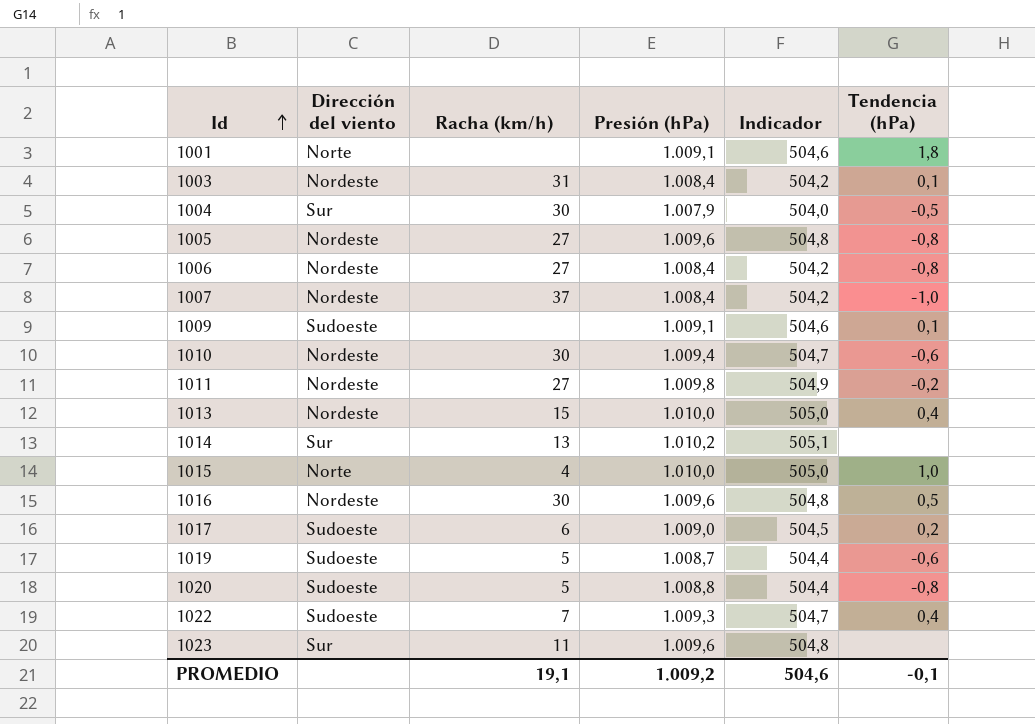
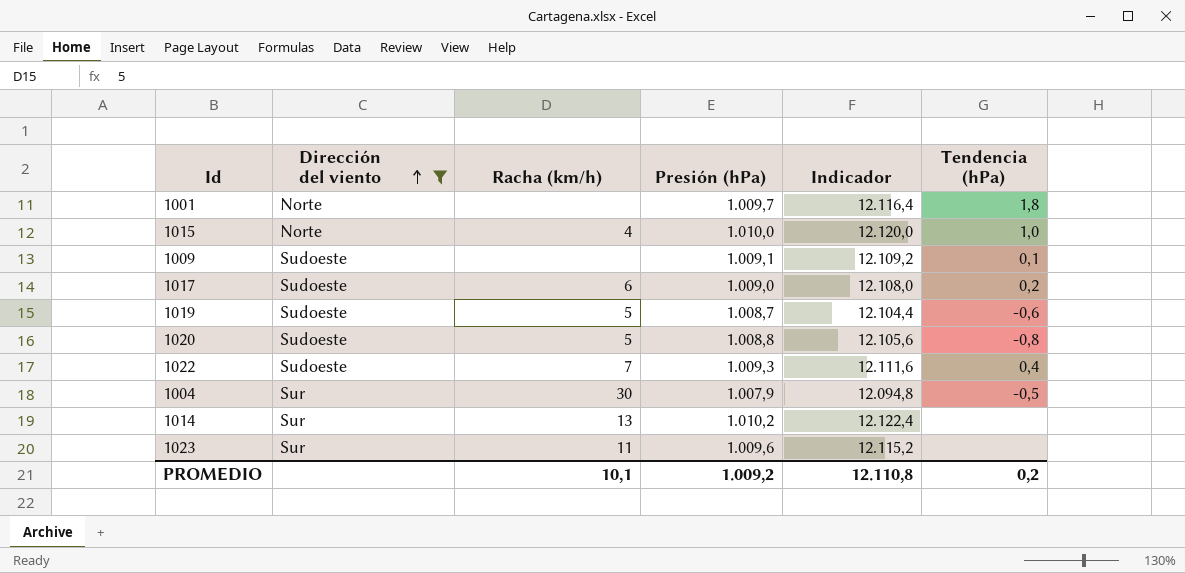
filter: none -> Dirección del viento != Nordeste
row order: Id ascending -> Dirección del viento ascending
column Indicador | formula: [Presión (hPa)] * 0,5 -> [Presión (hPa)] * 12
1001 | Presión (hPa): 1.009,1 -> 1.009,7
PROMEDIO | Racha (km/h): 19,1 -> 10,1
PROMEDIO | Indicador: 504,6 -> 12.110,8
PROMEDIO | Tendencia (hPa): -0,1 -> 0,2

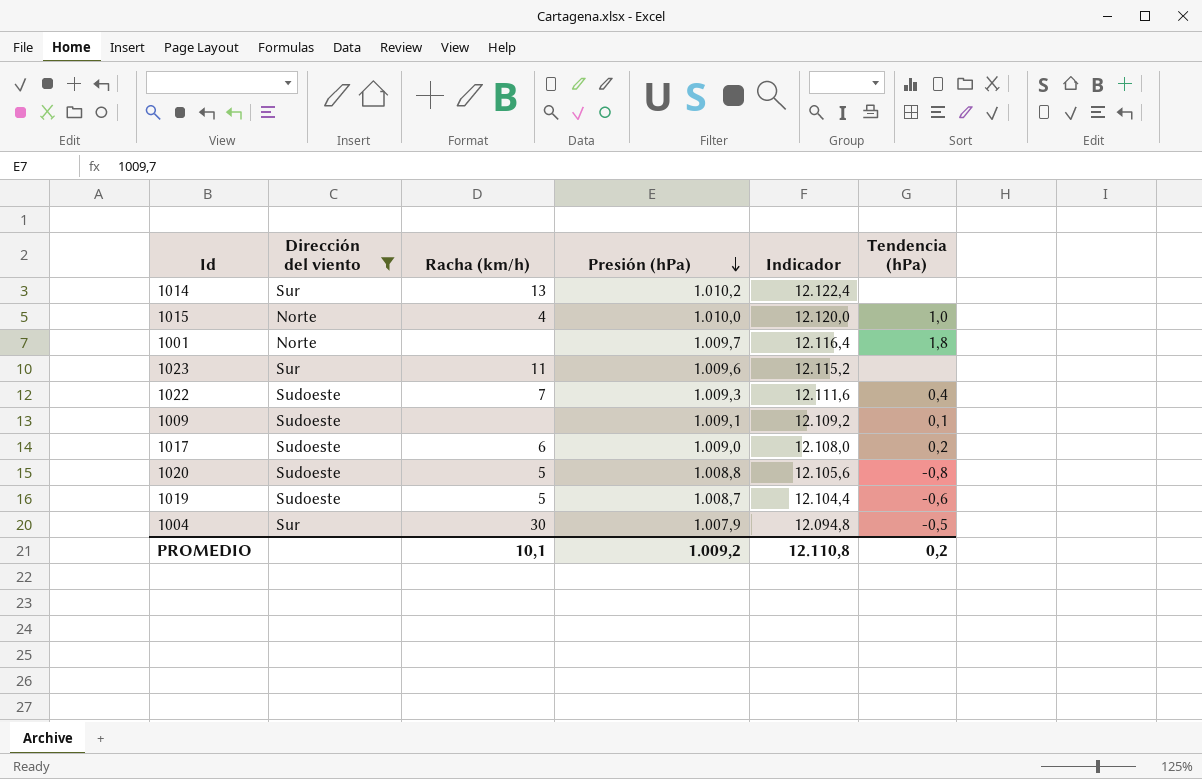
row order: Dirección del viento ascending -> Presión (hPa) descending

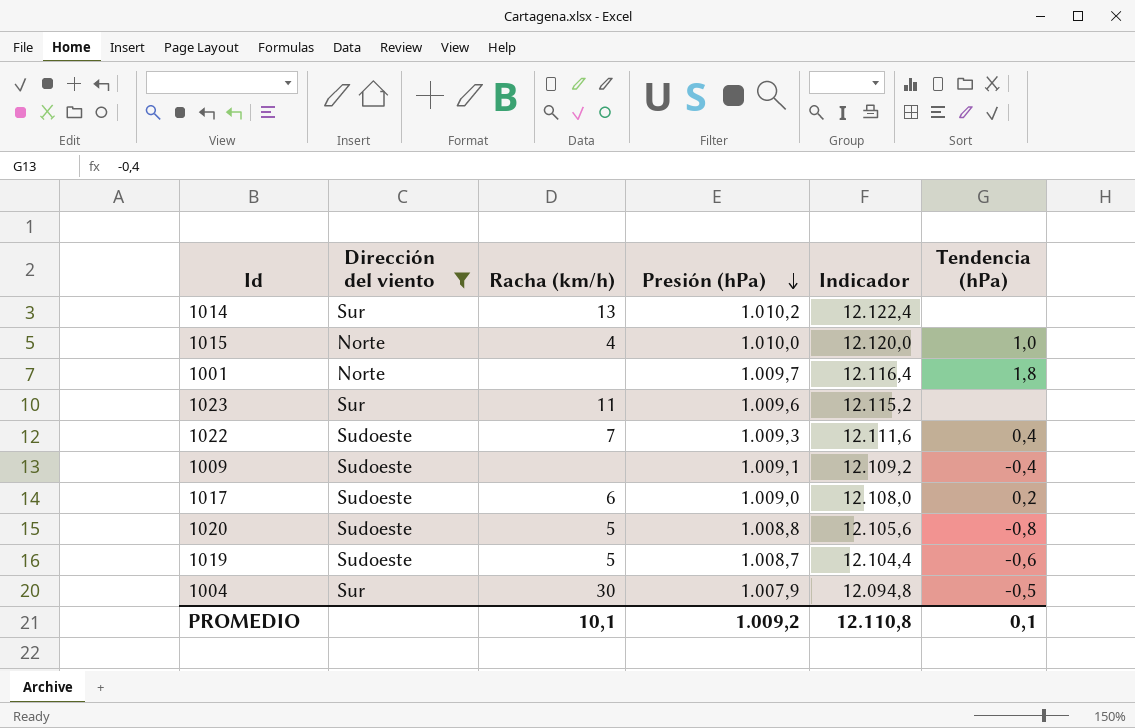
1009 | Tendencia (hPa): 0,1 -> -0,4
PROMEDIO | Tendencia (hPa): 0,2 -> 0,1

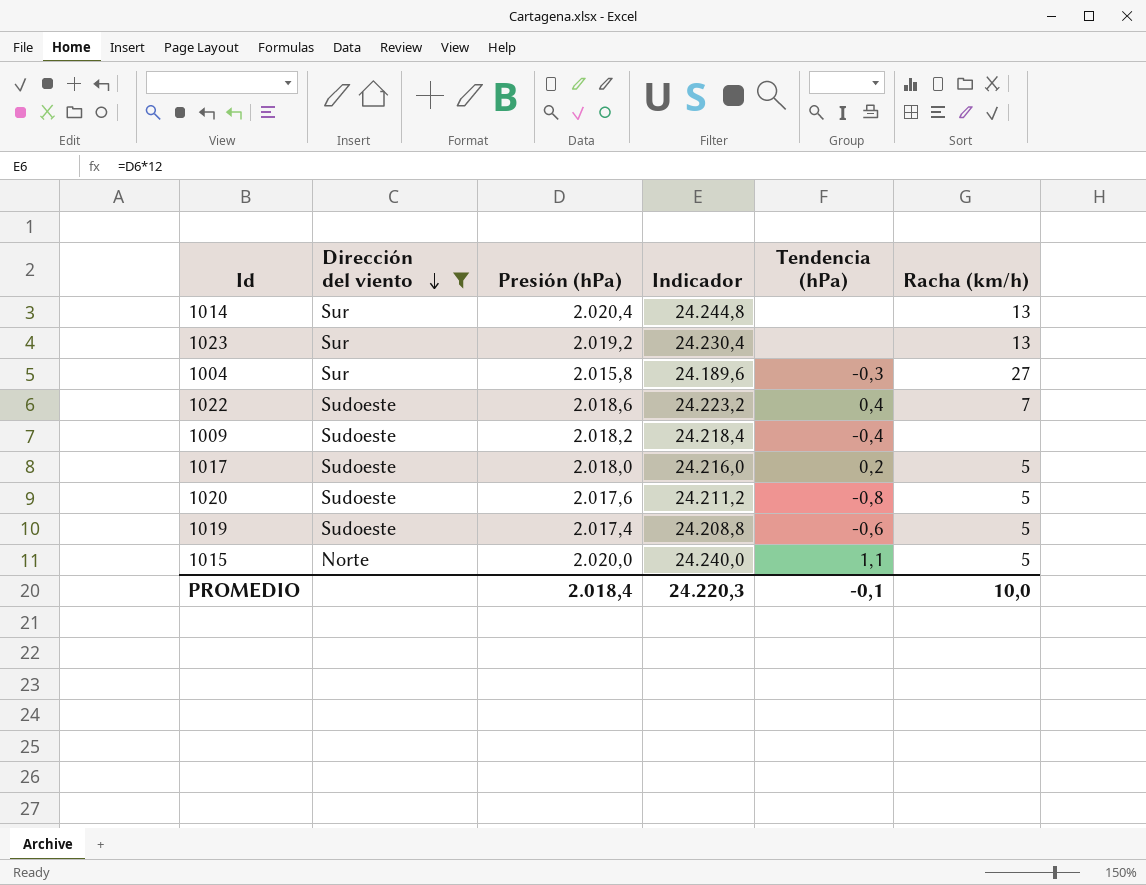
row order: Presión (hPa) descending -> Dirección del viento descending
column Racha (km/h) | position: 3 -> 6
row 1001: Norte | none | 1.009,7 | 12.116,4 | 1,8 -> none
1014 | Presión (hPa): 1.010,2 -> 2.020,4
1014 | Indicador: 12.122,4 -> 24.244,8
1023 | Presión (hPa): 1.009,6 -> 2.019,2
1023 | Indicador: 12.115,2 -> 24.230,4
1023 | Racha (km/h): 11 -> 13
1004 | Presión (hPa): 1.007,9 -> 2.015,8
1004 | Indicador: 12.094,8 -> 24.189,6
1004 | Tendencia (hPa): -0,5 -> -0,3
1004 | Racha (km/h): 30 -> 27
1022 | Presión (hPa): 1.009,3 -> 2.018,6
1022 | Indicador: 12.111,6 -> 24.223,2
1009 | Presión (hPa): 1.009,1 -> 2.018,2
1009 | Indicador: 12.109,2 -> 24.218,4
1017 | Presión (hPa): 1.009,0 -> 2.018,0
1017 | Indicador: 12.108,0 -> 24.216,0
1017 | Racha (km/h): 6 -> 5
1020 | Presión (hPa): 1.008,8 -> 2.017,6
1020 | Indicador: 12.105,6 -> 24.211,2
1019 | Presión (hPa): 1.008,7 -> 2.017,4
1019 | Indicador: 12.104,4 -> 24.208,8
1015 | Presión (hPa): 1.010,0 -> 2.020,0
1015 | Indicador: 12.120,0 -> 24.240,0
1015 | Tendencia (hPa): 1,0 -> 1,1
1015 | Racha (km/h): 4 -> 5
PROMEDIO | Presión (hPa): 1.009,2 -> 2.018,4
PROMEDIO | Indicador: 12.110,8 -> 24.220,3
PROMEDIO | Tendencia (hPa): 0,1 -> -0,1
PROMEDIO | Racha (km/h): 10,1 -> 10,0

